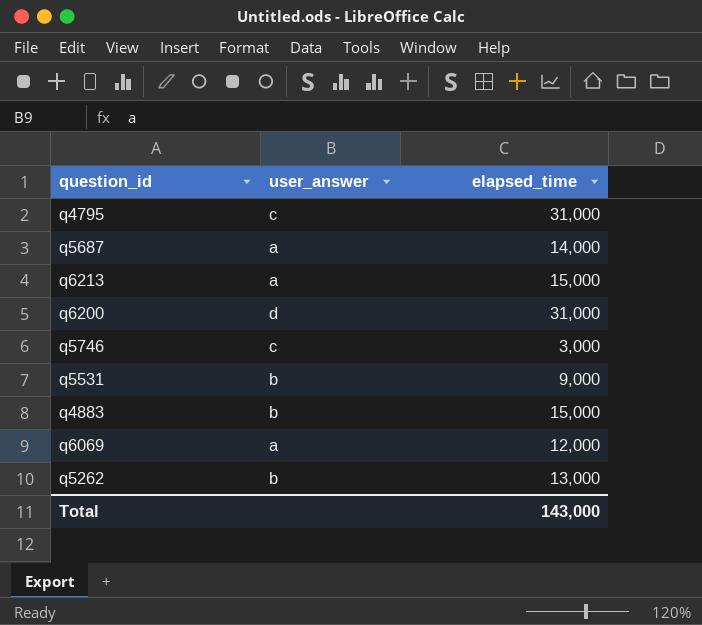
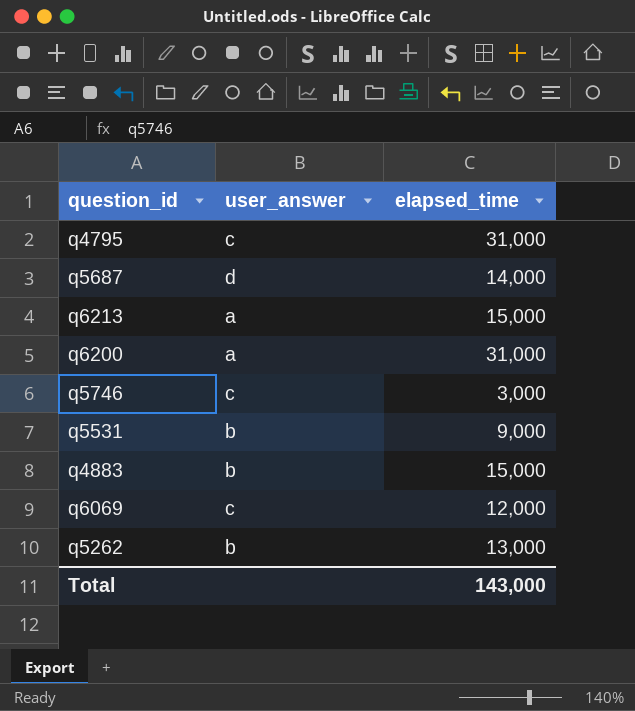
q5687 | user_answer: a -> d
q6200 | user_answer: d -> a
q6069 | user_answer: a -> c

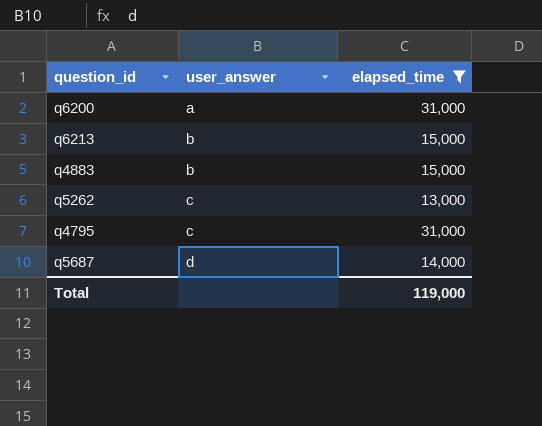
filter: none -> elapsed_time >= 13,000
row order: none -> user_answer ascending
q6213 | user_answer: a -> b
q5262 | user_answer: b -> c
Total | elapsed_time: 143,000 -> 119,000

